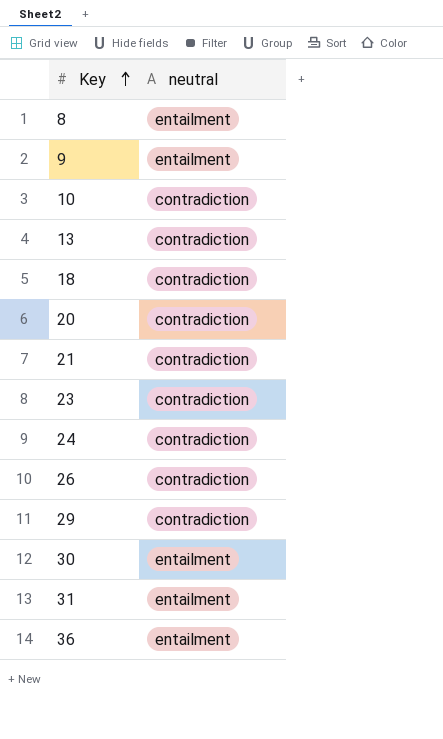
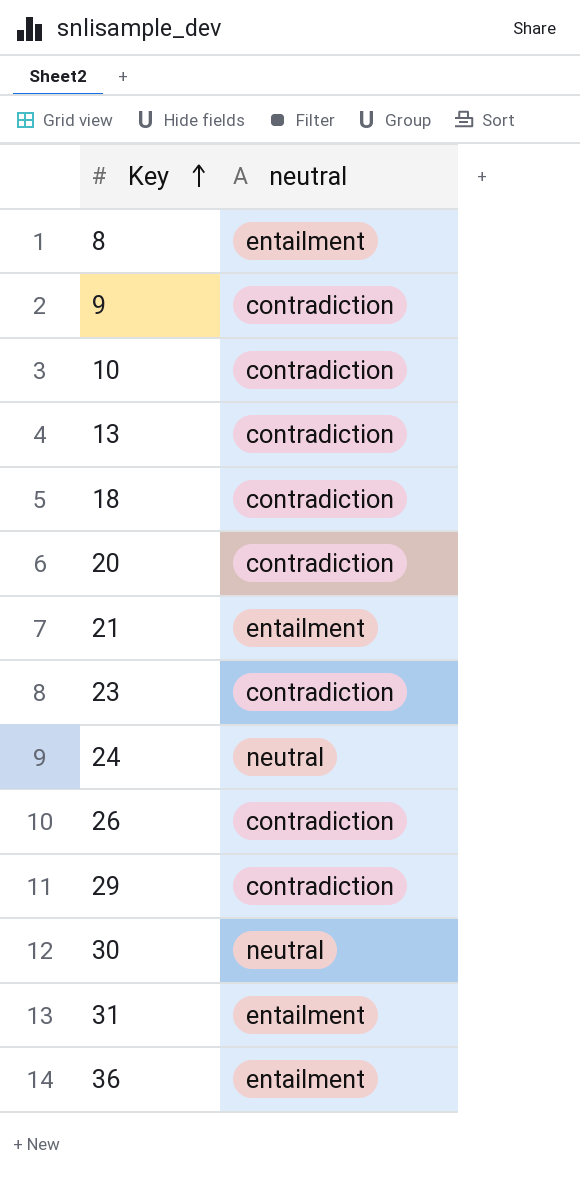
9 | neutral: entailment -> contradiction
21 | neutral: contradiction -> entailment
24 | neutral: contradiction -> neutral
30 | neutral: entailment -> neutral

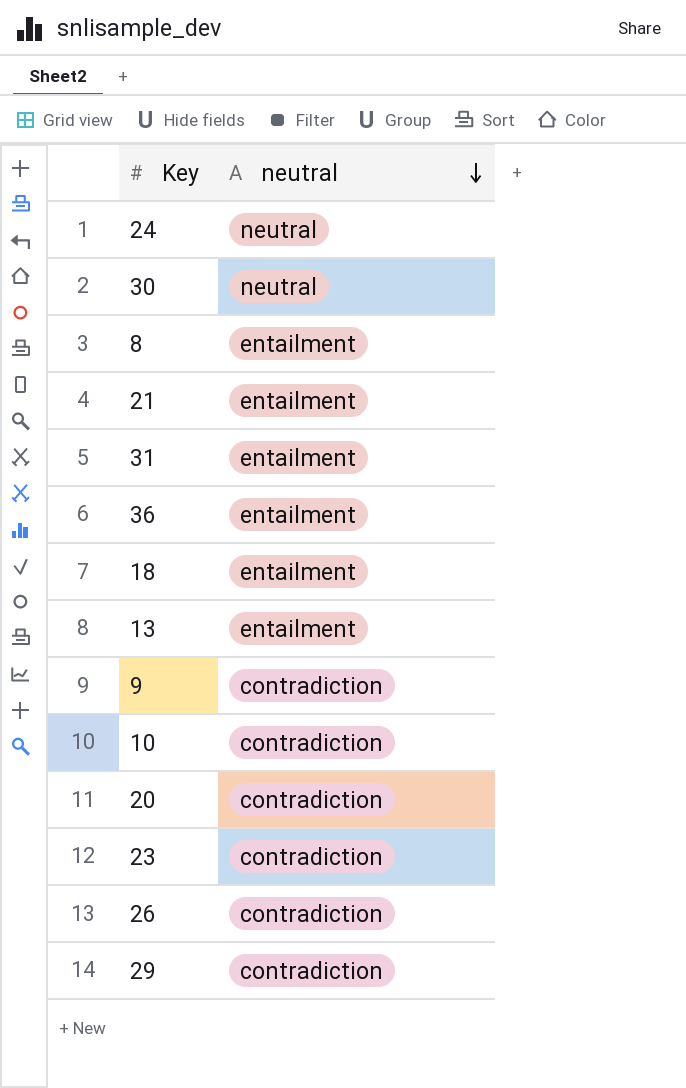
row order: Key ascending -> neutral descending
18 | neutral: contradiction -> entailment
13 | neutral: contradiction -> entailment

